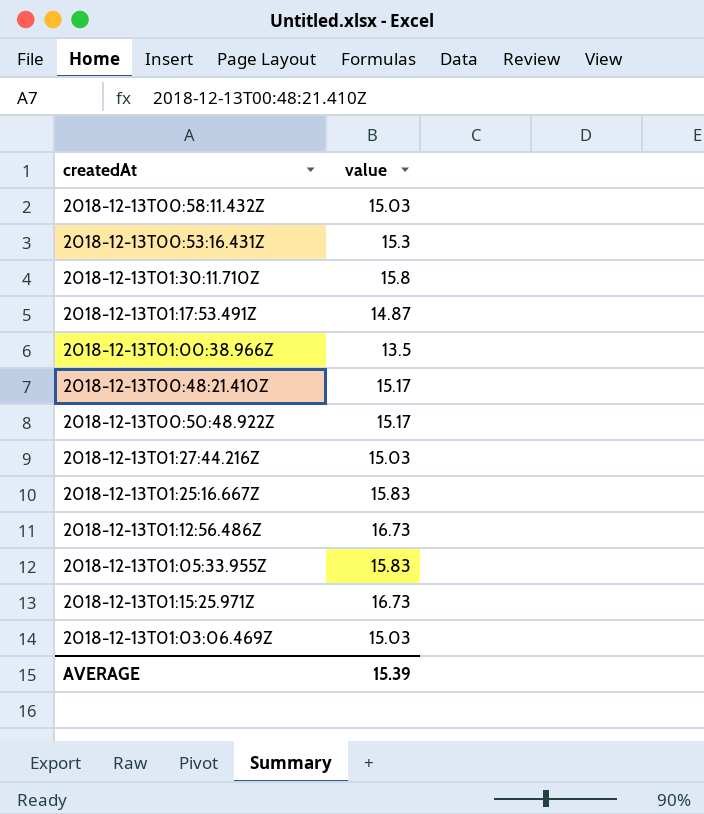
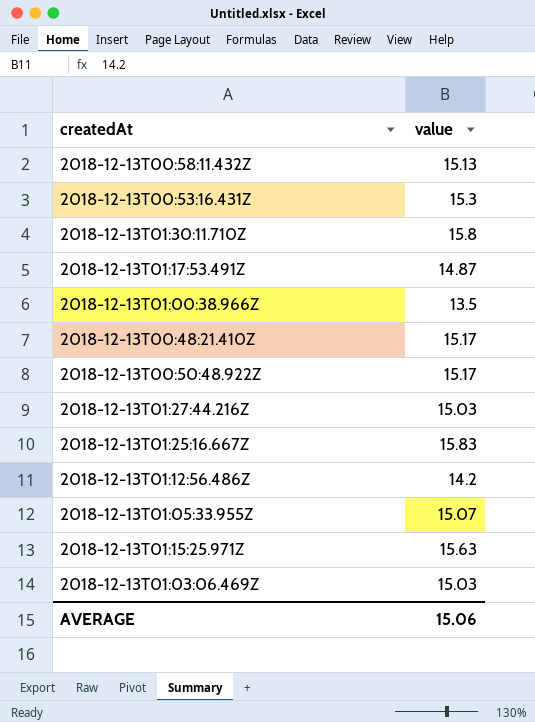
2018-12-13T00:58:11.432Z | value: 15.03 -> 15.13
2018-12-13T01:12:56.486Z | value: 16.73 -> 14.2
2018-12-13T01:05:33.955Z | value: 15.83 -> 15.07
2018-12-13T01:15:25.971Z | value: 16.73 -> 15.63
AVERAGE | value: 15.39 -> 15.06

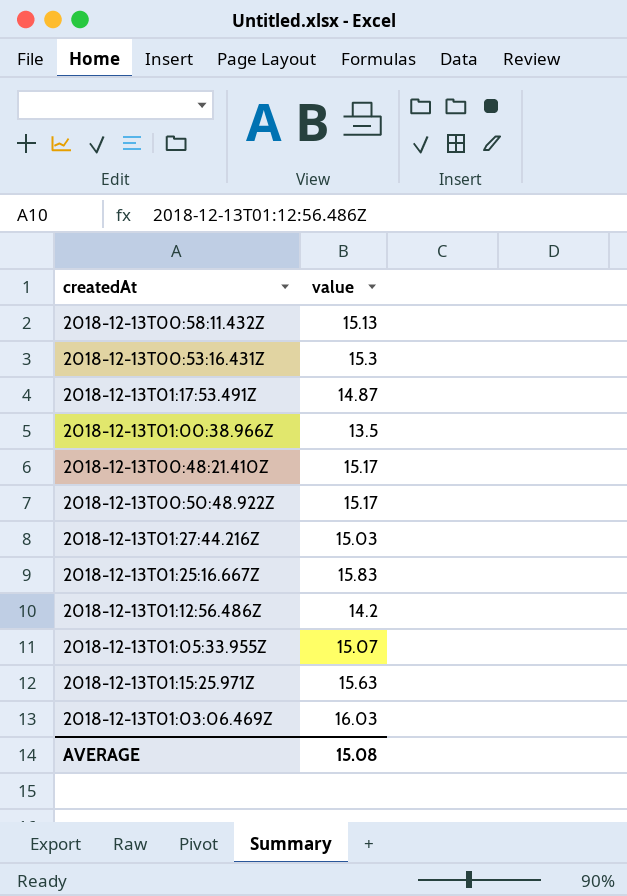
row 2018-12-13T01:30:11.710Z: 15.8 -> none
2018-12-13T01:03:06.469Z | value: 15.03 -> 16.03
AVERAGE | value: 15.06 -> 15.08

